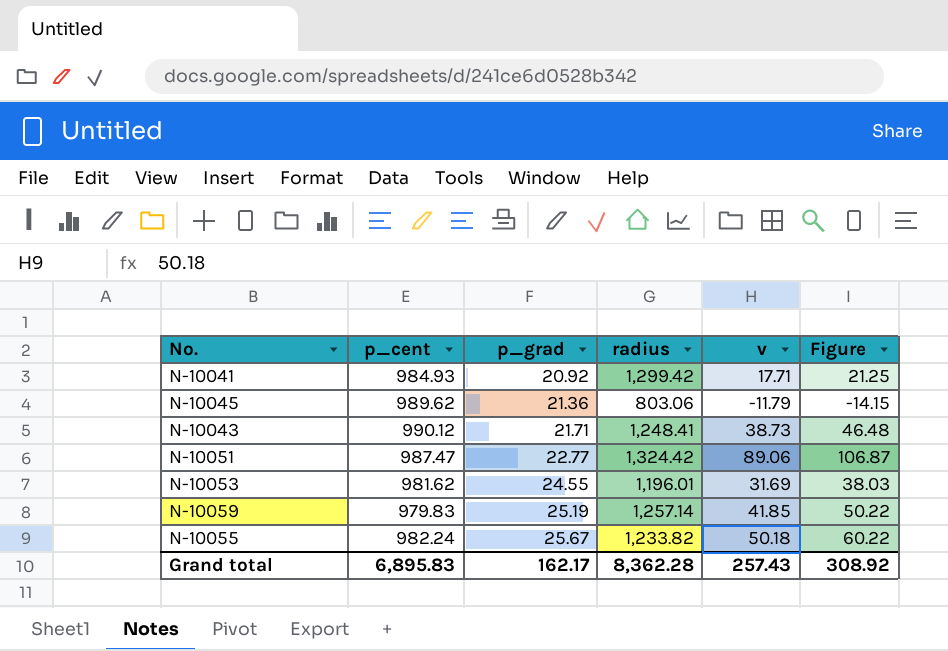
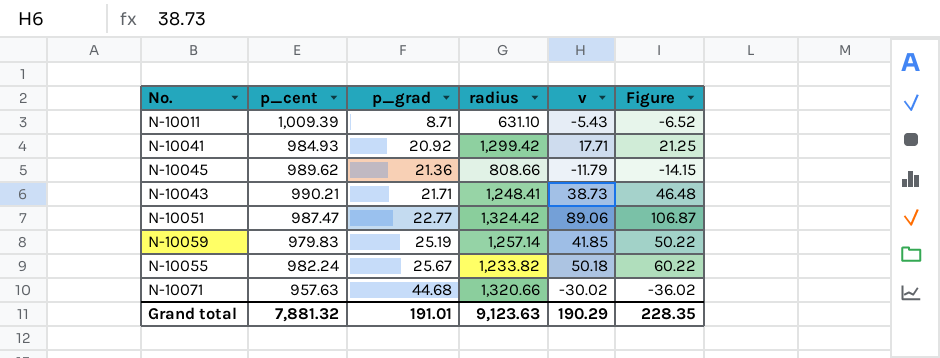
row N-10053: 981.62 | 24.55 | 1,196.01 | 31.69 | 38.03 -> none
row N-10011: none -> 1,009.39 | 8.71 | 631.10 | -5.43 | -6.52
N-10045 | radius: 803.06 -> 808.66
N-10043 | p_cent: 990.12 -> 990.21
row N-10071: none -> 957.63 | 44.68 | 1,320.66 | -30.02 | -36.02
Grand total | p_cent: 6,895.83 -> 7,881.32
Grand total | p_grad: 162.17 -> 191.01
Grand total | radius: 8,362.28 -> 9,123.63
Grand total | v: 257.43 -> 190.29
Grand total | Figure: 308.92 -> 228.35

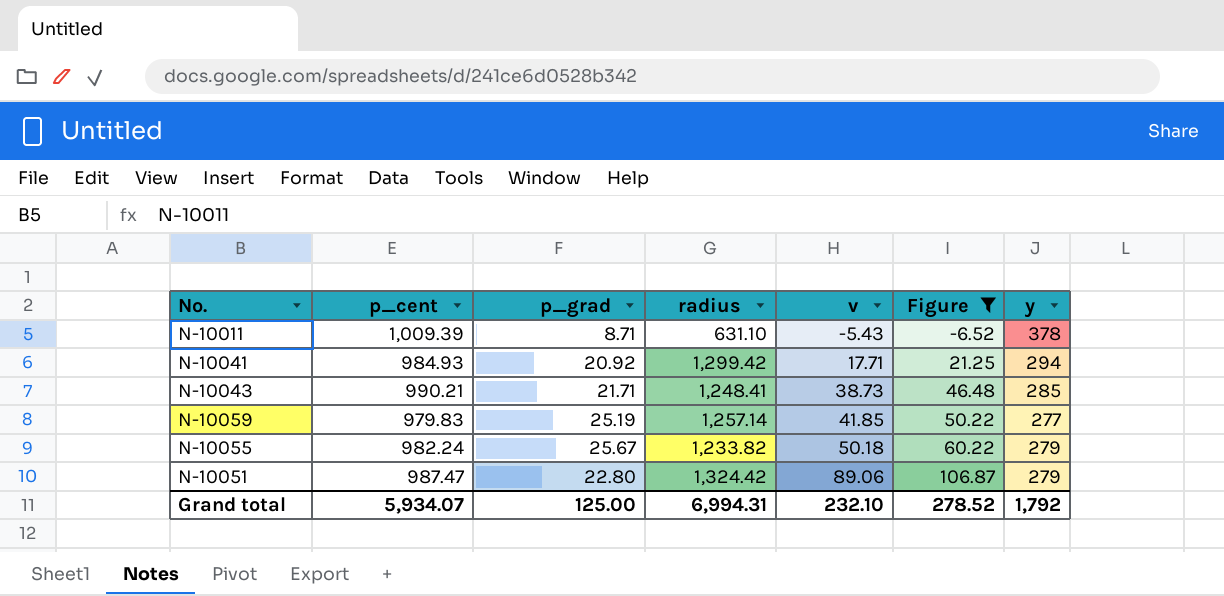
filter: none -> Figure >= -6.52
row order: p_grad ascending -> v ascending
column y | position: none -> 7
N-10051 | p_grad: 22.77 -> 22.80
Grand total | p_cent: 7,881.32 -> 5,934.07
Grand total | p_grad: 191.01 -> 125.00
Grand total | radius: 9,123.63 -> 6,994.31
Grand total | v: 190.29 -> 232.10
Grand total | Figure: 228.35 -> 278.52

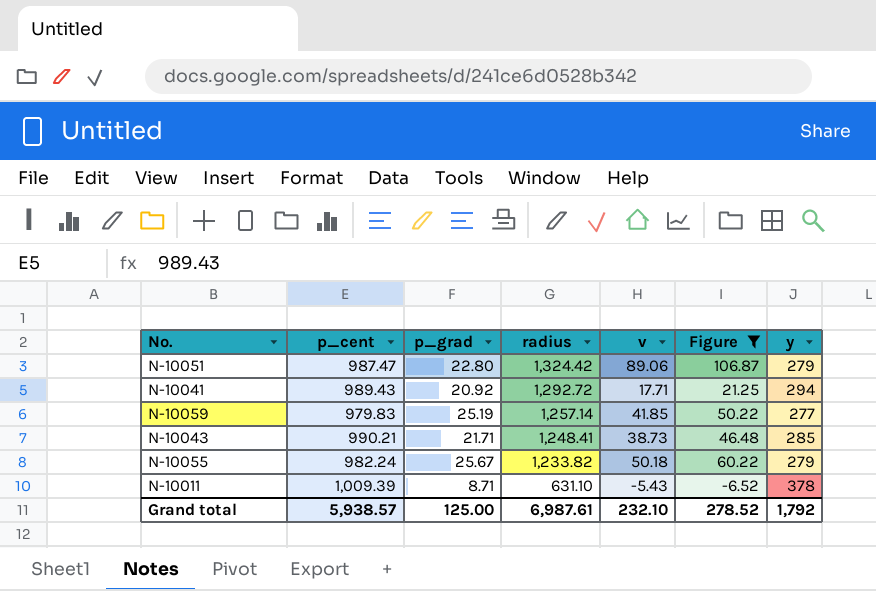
row order: v ascending -> radius descending
N-10041 | p_cent: 984.93 -> 989.43
N-10041 | radius: 1,299.42 -> 1,292.72
Grand total | p_cent: 5,934.07 -> 5,938.57
Grand total | radius: 6,994.31 -> 6,987.61

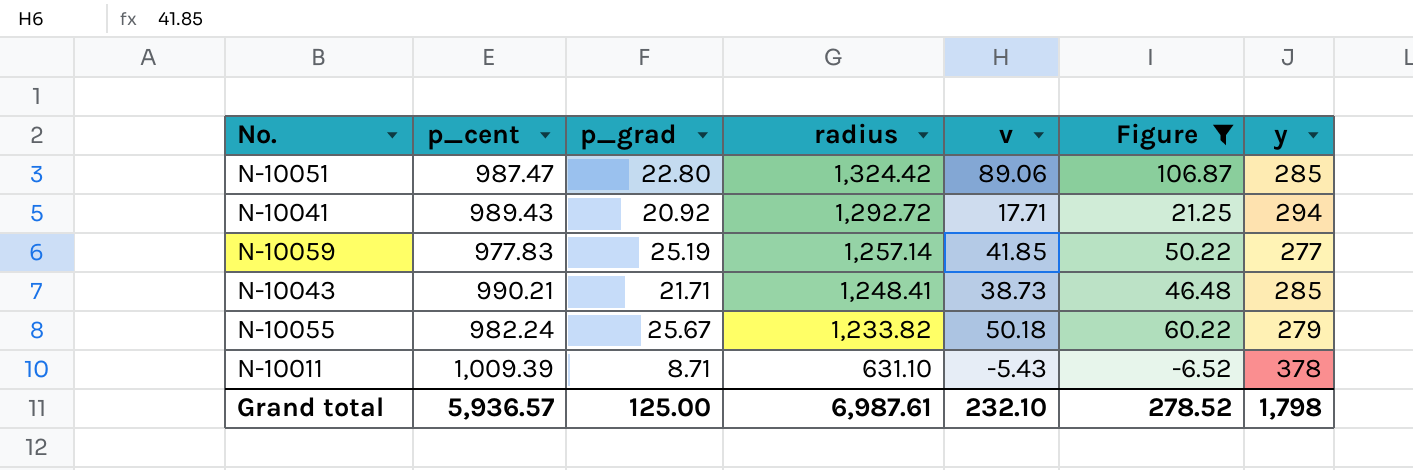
N-10051 | y: 279 -> 285
N-10059 | p_cent: 979.83 -> 977.83
Grand total | p_cent: 5,938.57 -> 5,936.57
Grand total | y: 1,792 -> 1,798

